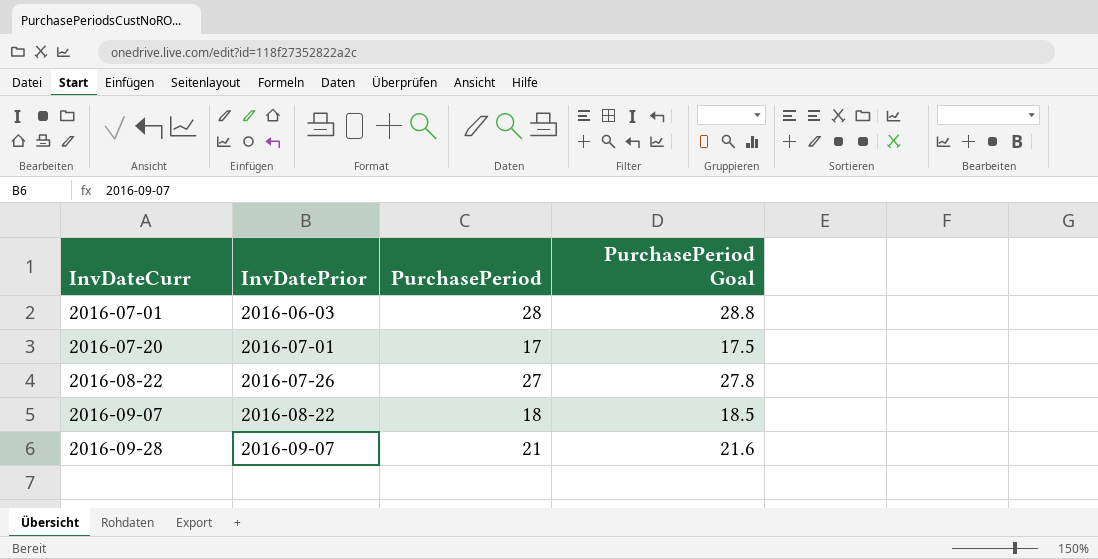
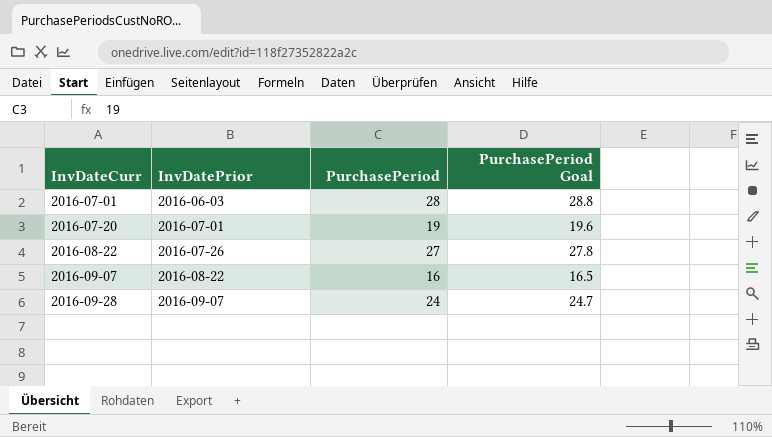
2016-07-20 | PurchasePeriod: 17 -> 19
2016-07-20 | PurchasePeriod Goal: 17.5 -> 19.6
2016-09-07 | PurchasePeriod: 18 -> 16
2016-09-07 | PurchasePeriod Goal: 18.5 -> 16.5
2016-09-28 | PurchasePeriod: 21 -> 24
2016-09-28 | PurchasePeriod Goal: 21.6 -> 24.7

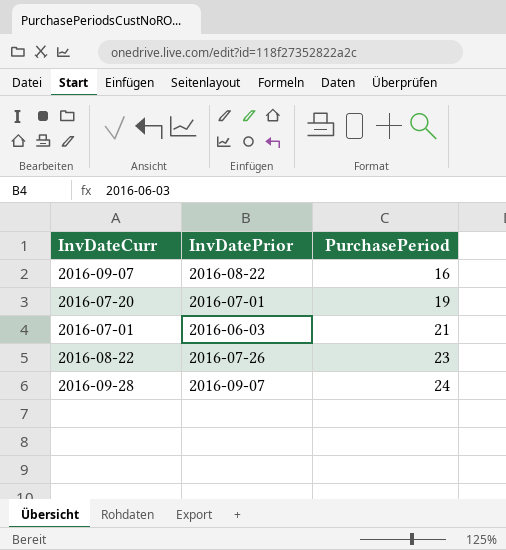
row order: InvDateCurr ascending -> PurchasePeriod ascending
column PurchasePeriod Goal | formula: [PurchasePeriod] * 1.03 -> none
2016-07-01 | PurchasePeriod: 28 -> 21
2016-08-22 | PurchasePeriod: 27 -> 23

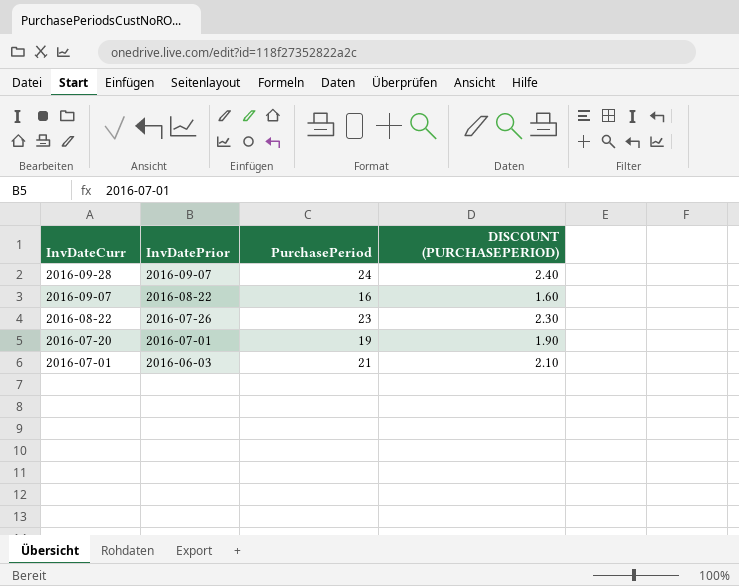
row order: PurchasePeriod ascending -> InvDateCurr descending
column DISCOUNT (PURCHASEPERIOD) | formula: none -> [PurchasePeriod] * 0.1

